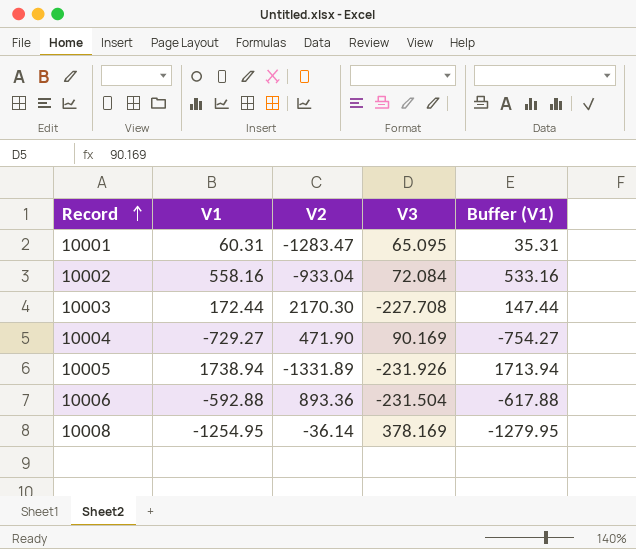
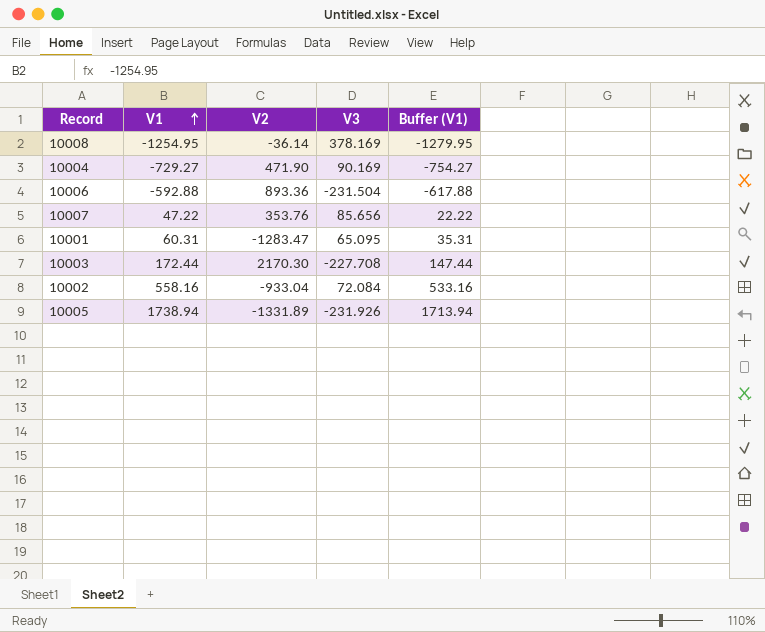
row order: Record ascending -> V1 ascending
row 10007: none -> 47.22 | 353.76 | 85.656 | 22.22

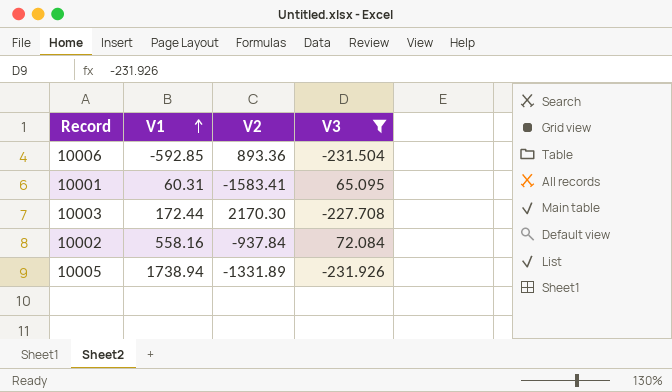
filter: none -> V3 <= 72.084
column Buffer (V1) | formula: [V1] - 25 -> none
10006 | V1: -592.88 -> -592.85
10001 | V2: -1283.47 -> -1583.41
10002 | V2: -933.04 -> -937.84

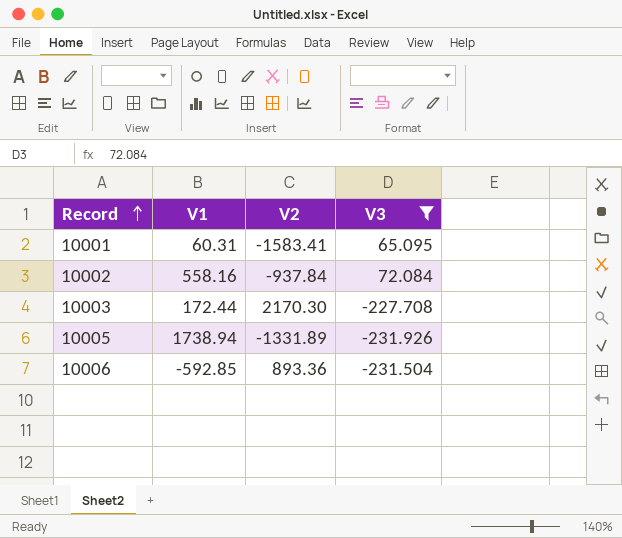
row order: V1 ascending -> Record ascending

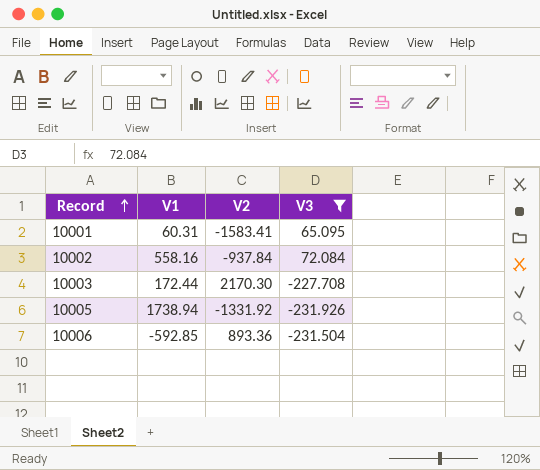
10005 | V2: -1331.89 -> -1331.92

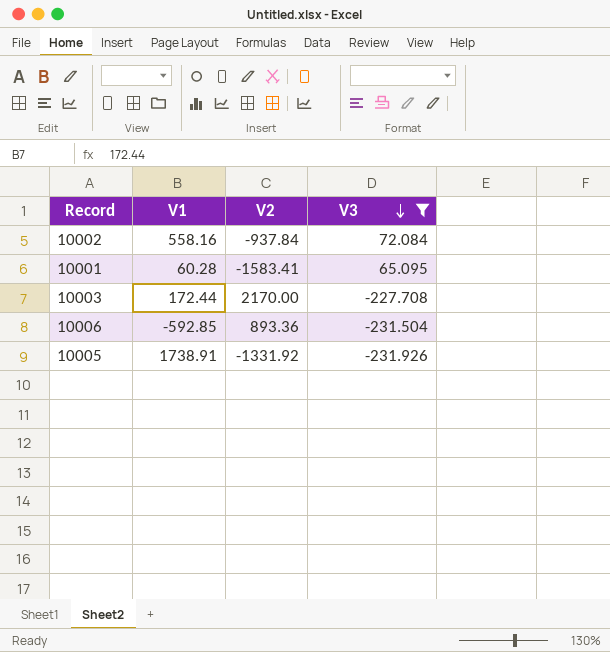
row order: Record ascending -> V3 descending
10001 | V1: 60.31 -> 60.28
10003 | V2: 2170.30 -> 2170.00
10005 | V1: 1738.94 -> 1738.91

